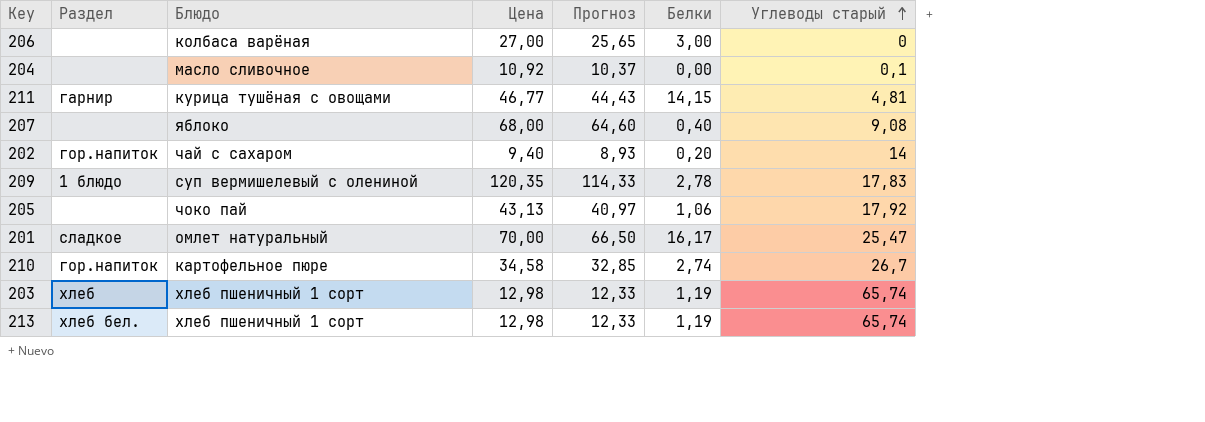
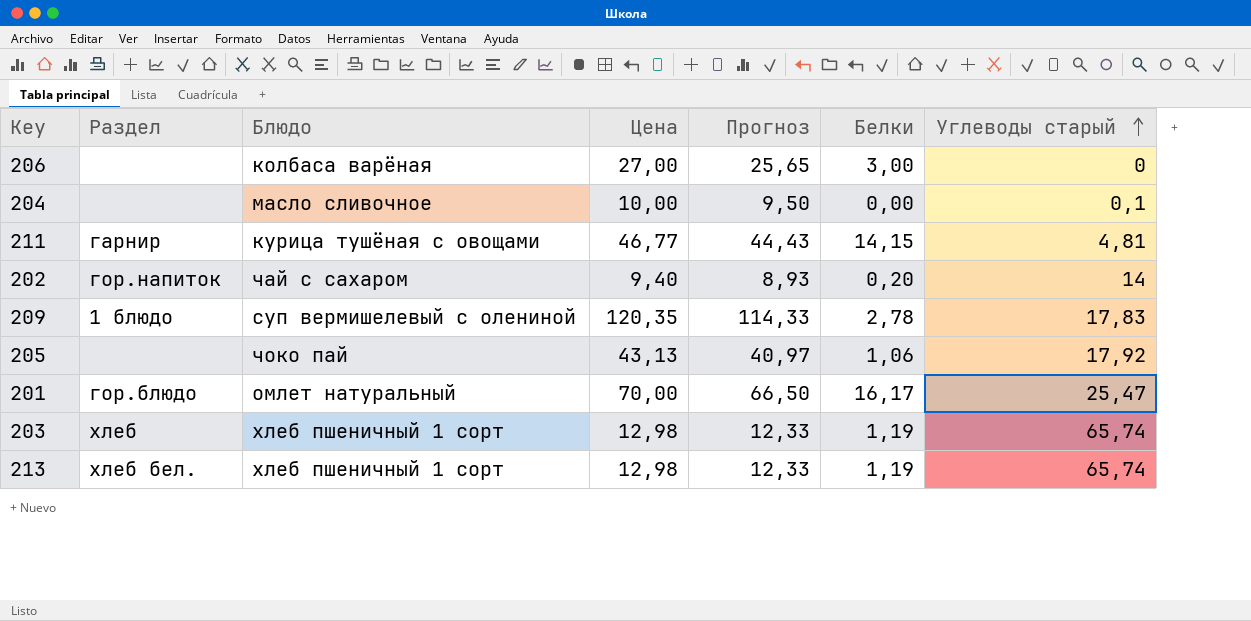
row 207: none | яблоко | 68,00 | 64,60 | 0,40 | 9,08 -> none
row 210: гор.напиток | картофельное пюре | 34,58 | 32,85 | 2,74 | 26,7 -> none
204 | Цена: 10,92 -> 10,00
204 | Прогноз: 10,37 -> 9,50
201 | Раздел: сладкое -> гор.блюдо

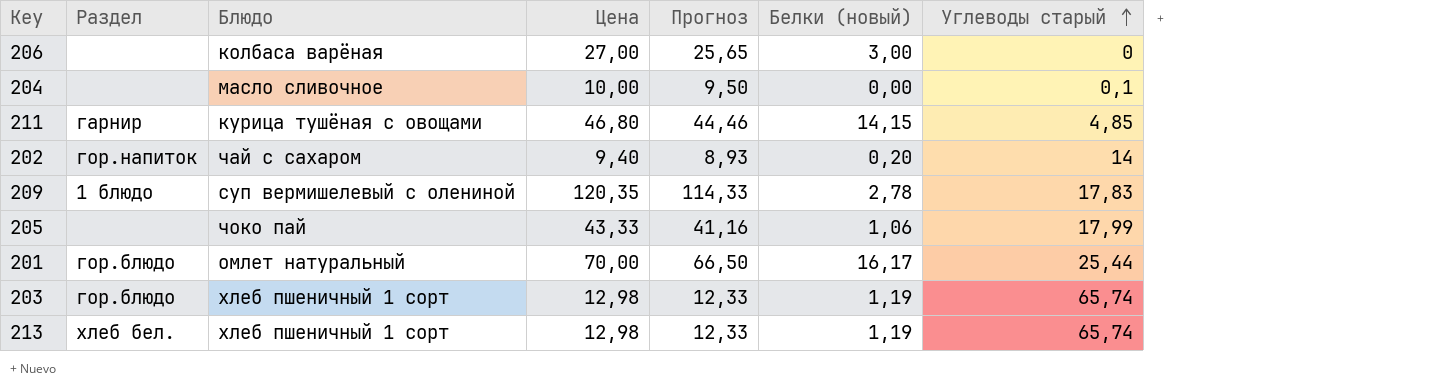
column name: Белки -> Белки (новый)
211 | Цена: 46,77 -> 46,80
211 | Прогноз: 44,43 -> 44,46
211 | Углеводы старый: 4,81 -> 4,85
205 | Цена: 43,13 -> 43,33
205 | Прогноз: 40,97 -> 41,16
205 | Углеводы старый: 17,92 -> 17,99
201 | Углеводы старый: 25,47 -> 25,44
203 | Раздел: хлеб -> гор.блюдо

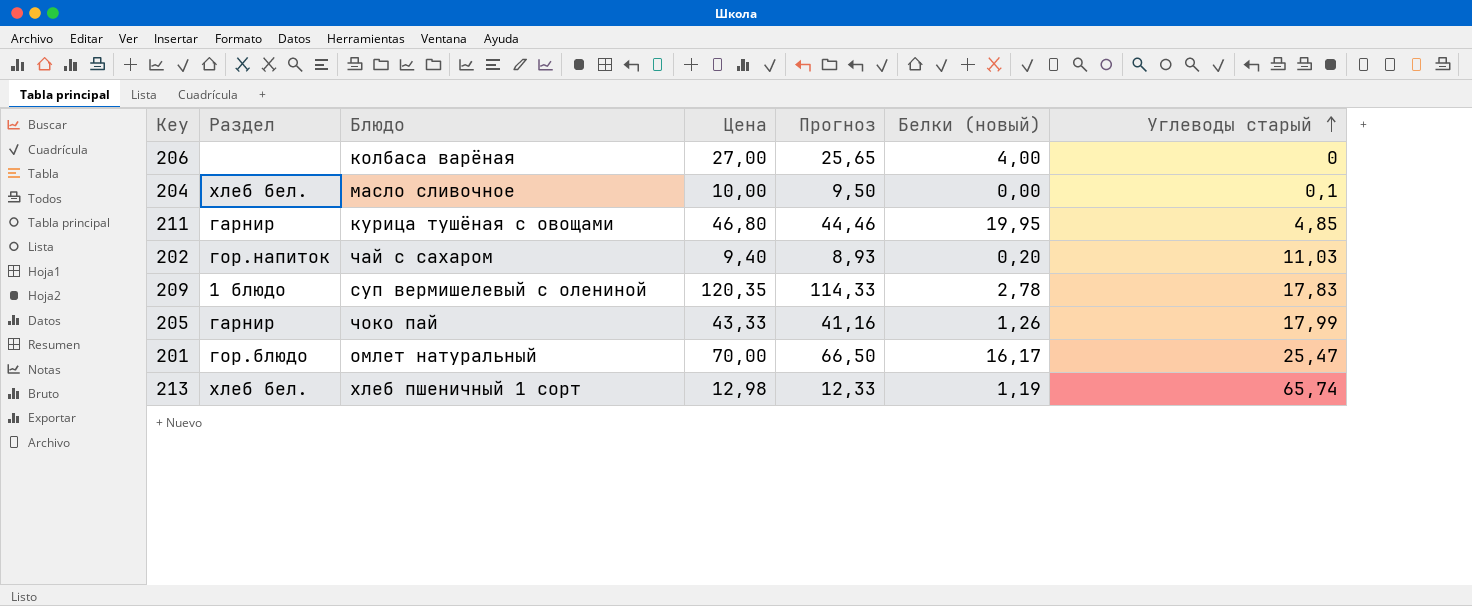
row 203: гор.блюдо | хлеб пшеничный 1 сорт | 12,98 | 12,33 | 1,19 | 65,74 -> none
206 | Белки (новый): 3,00 -> 4,00
204 | Раздел: none -> хлеб бел.
211 | Белки (новый): 14,15 -> 19,95
202 | Углеводы старый: 14 -> 11,03
205 | Раздел: none -> гарнир
205 | Белки (новый): 1,06 -> 1,26
201 | Углеводы старый: 25,44 -> 25,47

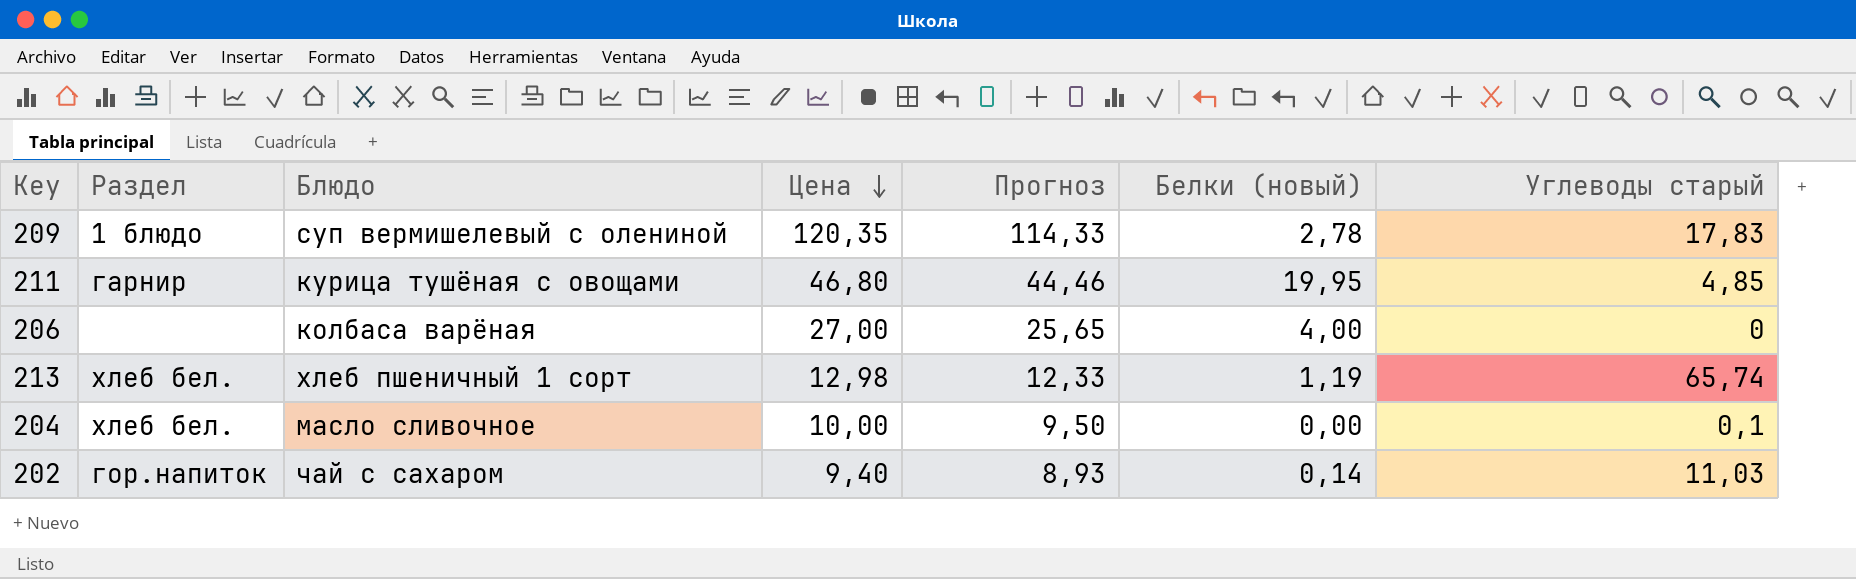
row order: Углеводы старый ascending -> Цена descending
row 205: гарнир | чоко пай | 43,33 | 41,16 | 1,26 | 17,99 -> none
row 201: гор.блюдо | омлет натуральный | 70,00 | 66,50 | 16,17 | 25,47 -> none
202 | Белки (новый): 0,20 -> 0,14

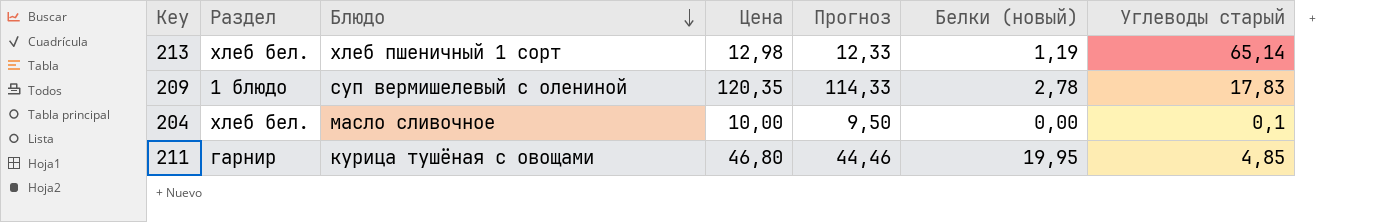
row order: Цена descending -> Блюдо descending
row 206: none | колбаса варёная | 27,00 | 25,65 | 4,00 | 0 -> none
row 202: гор.напиток | чай с сахаром | 9,40 | 8,93 | 0,14 | 11,03 -> none
213 | Углеводы старый: 65,74 -> 65,14

